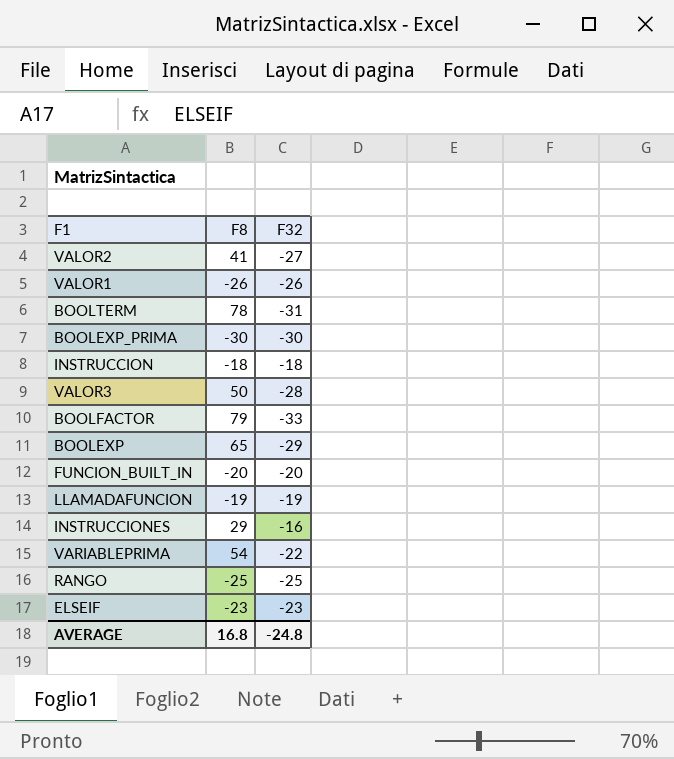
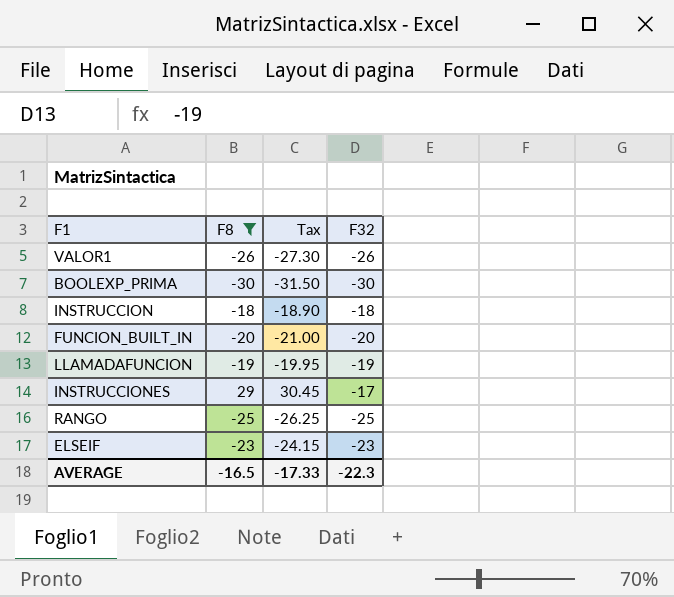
filter: none -> F8 <= 29
column Tax | formula: none -> [F8] * 1.05
INSTRUCCIONES | F32: -16 -> -17
AVERAGE | F8: 16.8 -> -16.5
AVERAGE | F32: -24.8 -> -22.3

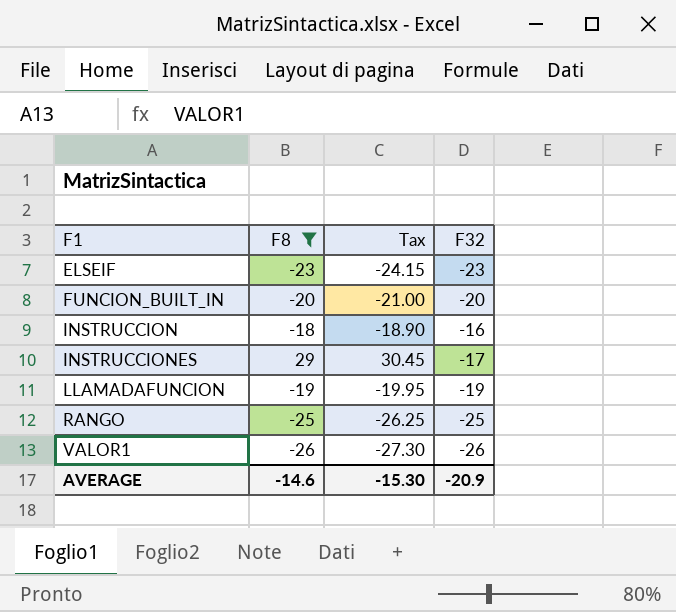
row order: none -> F1 ascending
row BOOLEXP_PRIMA: -30 | -31.50 | -30 -> none
INSTRUCCION | F32: -18 -> -16
AVERAGE | F8: -16.5 -> -14.6
AVERAGE | Tax: -17.33 -> -15.30
AVERAGE | F32: -22.3 -> -20.9

